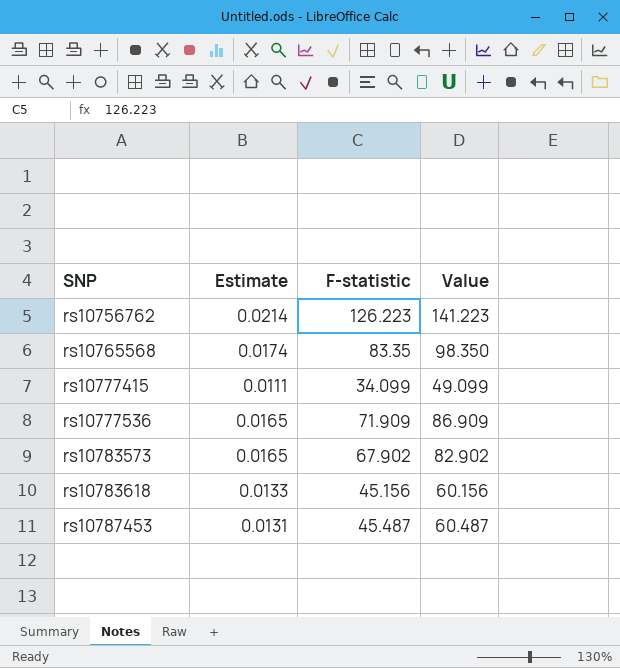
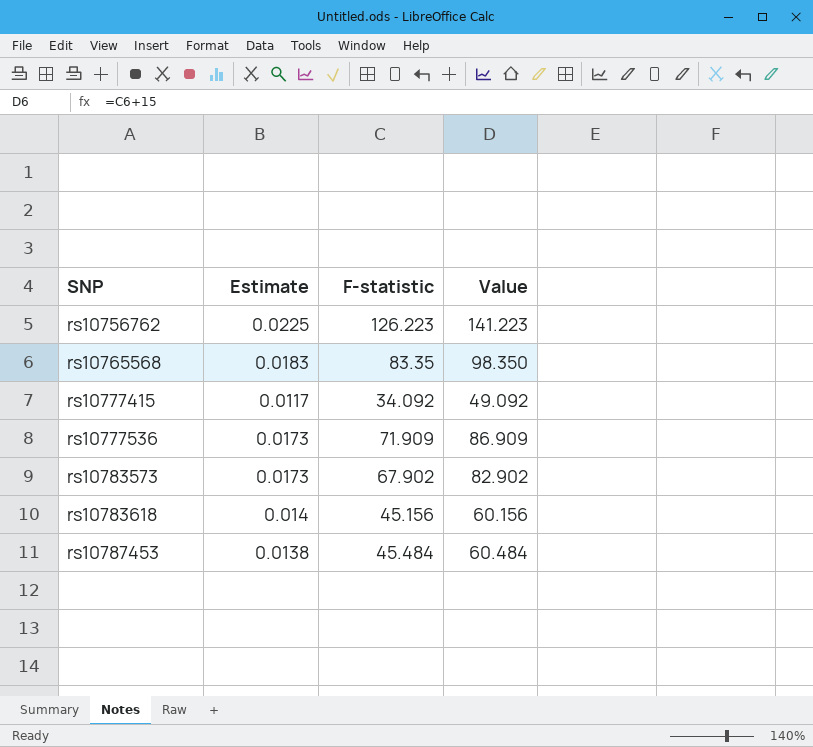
rs10756762 | Estimate: 0.0214 -> 0.0225
rs10765568 | Estimate: 0.0174 -> 0.0183
rs10777415 | Estimate: 0.0111 -> 0.0117
rs10777415 | F-statistic: 34.099 -> 34.092
rs10777415 | Value: 49.099 -> 49.092
rs10777536 | Estimate: 0.0165 -> 0.0173
rs10783573 | Estimate: 0.0165 -> 0.0173
rs10783618 | Estimate: 0.0133 -> 0.014
rs10787453 | Estimate: 0.0131 -> 0.0138
rs10787453 | F-statistic: 45.487 -> 45.484
rs10787453 | Value: 60.487 -> 60.484

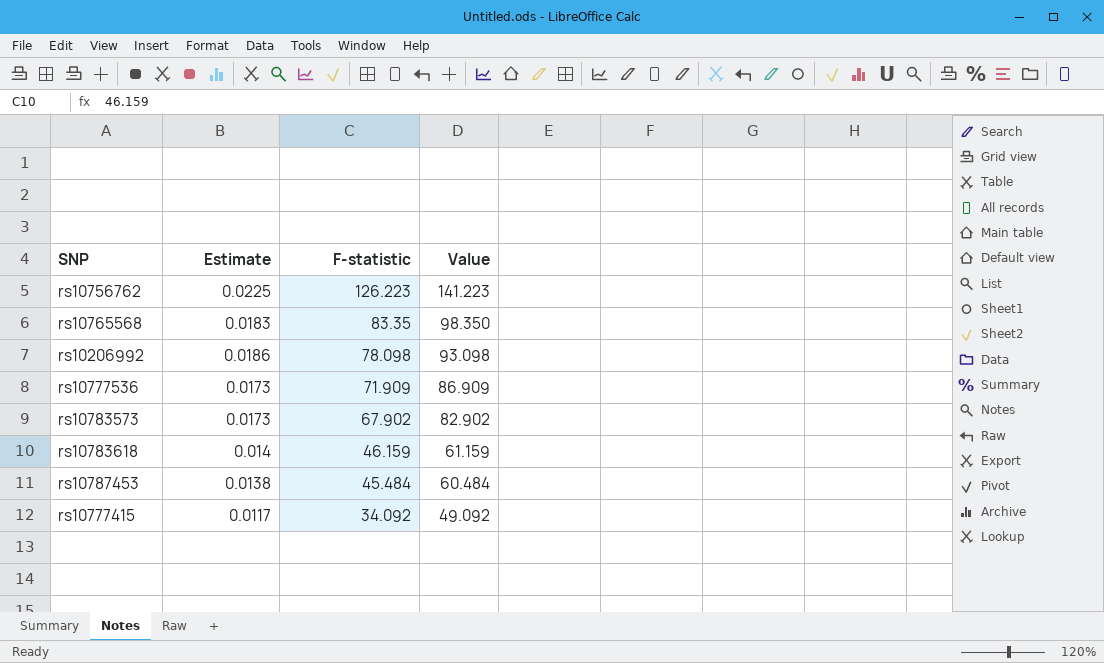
row order: SNP ascending -> F-statistic descending
row rs10206992: none -> 0.0186 | 78.098 | 93.098
rs10783618 | F-statistic: 45.156 -> 46.159
rs10783618 | Value: 60.156 -> 61.159

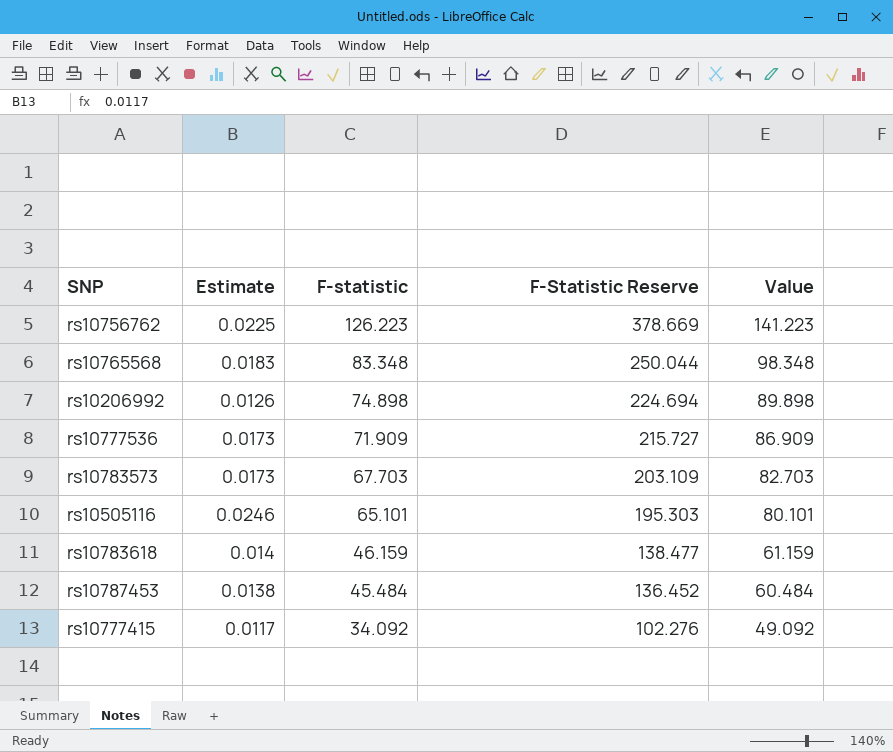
column F-Statistic Reserve | formula: none -> [F-statistic] * 3
rs10765568 | F-statistic: 83.35 -> 83.348
rs10765568 | Value: 98.350 -> 98.348
rs10206992 | Estimate: 0.0186 -> 0.0126
rs10206992 | F-statistic: 78.098 -> 74.898
rs10206992 | Value: 93.098 -> 89.898
rs10783573 | F-statistic: 67.902 -> 67.703
rs10783573 | Value: 82.902 -> 82.703
row rs10505116: none -> 0.0246 | 65.101 | 195.303 | 80.101

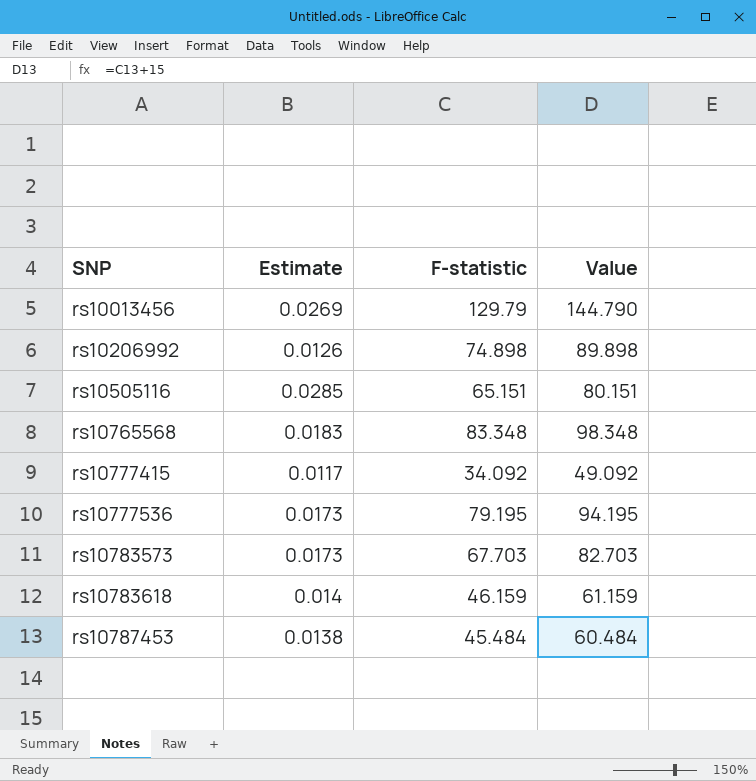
row order: F-statistic descending -> SNP ascending
column F-Statistic Reserve | formula: [F-statistic] * 3 -> none
row rs10756762: 0.0225 | 126.223 | 378.669 | 141.223 -> none
row rs10013456: none -> 0.0269 | 129.79 | 144.790
rs10505116 | Estimate: 0.0246 -> 0.0285
rs10505116 | F-statistic: 65.101 -> 65.151
rs10505116 | Value: 80.101 -> 80.151
rs10777536 | F-statistic: 71.909 -> 79.195
rs10777536 | Value: 86.909 -> 94.195

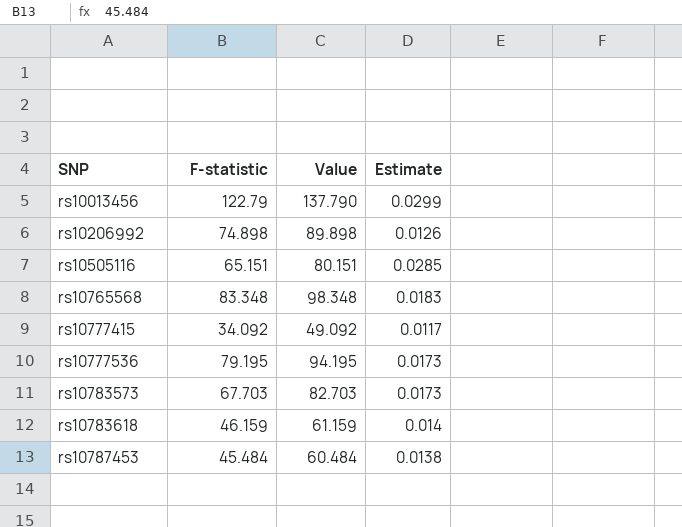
column Estimate | position: 2 -> 4
rs10013456 | F-statistic: 129.79 -> 122.79
rs10013456 | Value: 144.790 -> 137.790
rs10013456 | Estimate: 0.0269 -> 0.0299

